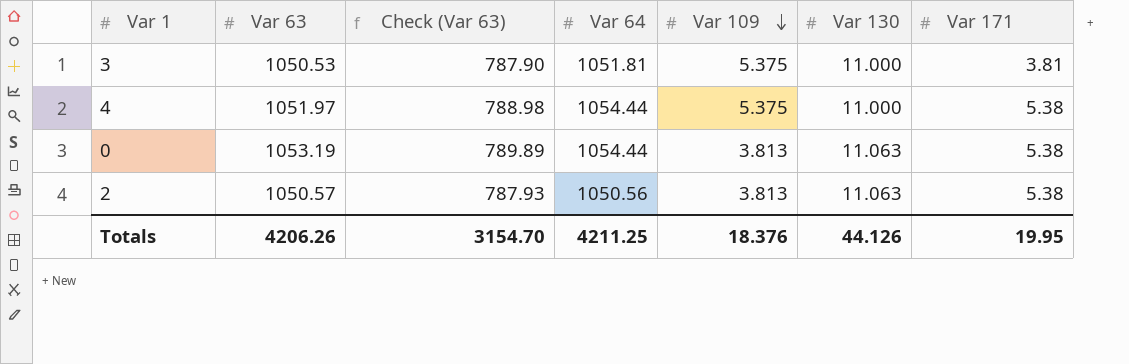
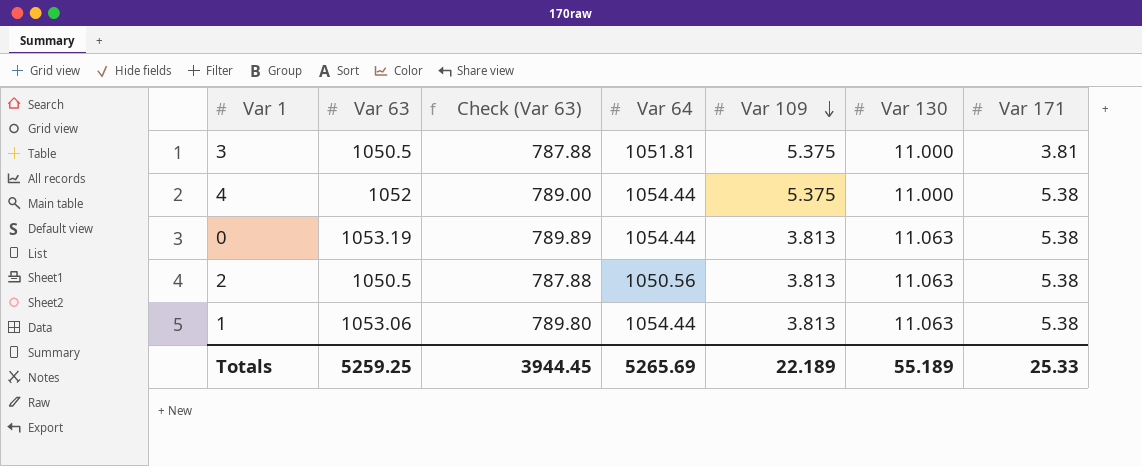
3 | Var 63: 1050.53 -> 1050.5
3 | Check (Var 63): 787.90 -> 787.88
4 | Var 63: 1051.97 -> 1052
4 | Check (Var 63): 788.98 -> 789.00
2 | Var 63: 1050.57 -> 1050.5
2 | Check (Var 63): 787.93 -> 787.88
row 1: none -> 1053.06 | 789.80 | 1054.44 | 3.813 | 11.063 | 5.38
Totals | Var 63: 4206.26 -> 5259.25
Totals | Check (Var 63): 3154.70 -> 3944.45
Totals | Var 64: 4211.25 -> 5265.69
Totals | Var 109: 18.376 -> 22.189
Totals | Var 130: 44.126 -> 55.189
Totals | Var 171: 19.95 -> 25.33

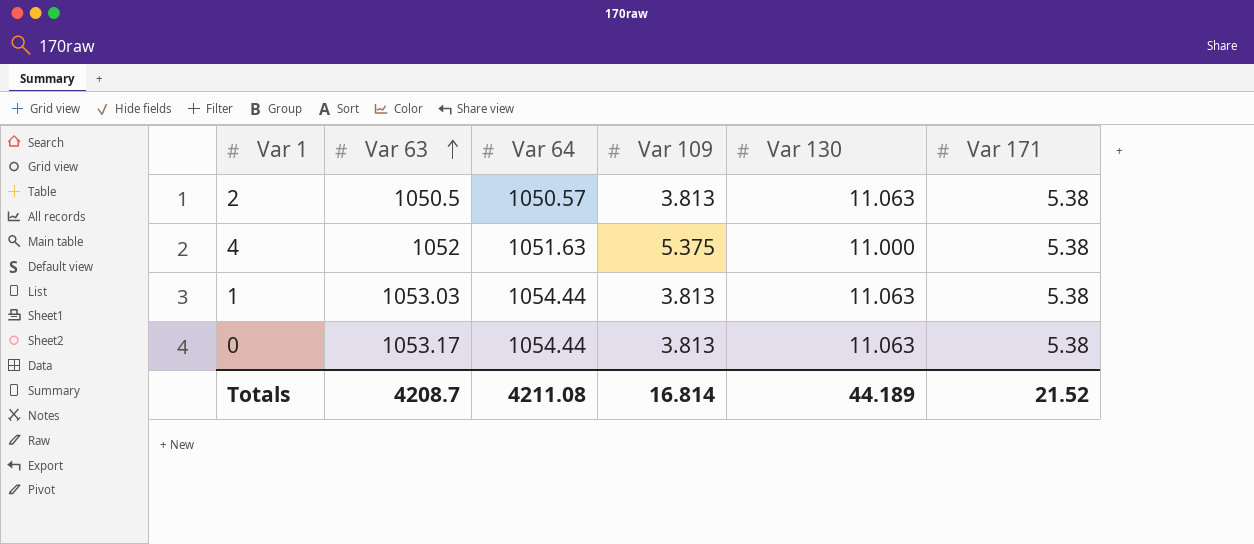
row order: Var 109 descending -> Var 63 ascending
column Check (Var 63) | formula: [Var 63] * 0.75 -> none
row 3: 1050.5 | 787.88 | 1051.81 | 5.375 | 11.000 | 3.81 -> none
2 | Var 64: 1050.56 -> 1050.57
4 | Var 64: 1054.44 -> 1051.63
1 | Var 63: 1053.06 -> 1053.03
0 | Var 63: 1053.19 -> 1053.17
Totals | Var 63: 5259.25 -> 4208.7
Totals | Var 64: 5265.69 -> 4211.08
Totals | Var 109: 22.189 -> 16.814
Totals | Var 130: 55.189 -> 44.189
Totals | Var 171: 25.33 -> 21.52

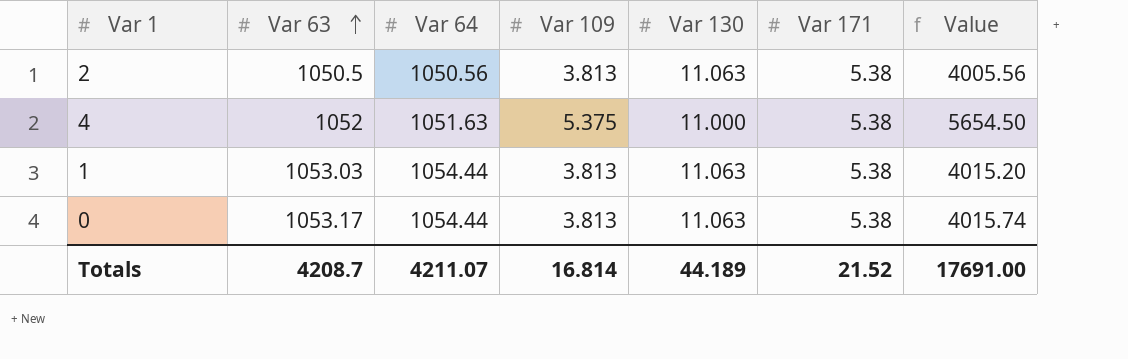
column Value | formula: none -> [Var 63] * [Var 109]
2 | Var 64: 1050.57 -> 1050.56
Totals | Var 64: 4211.08 -> 4211.07

